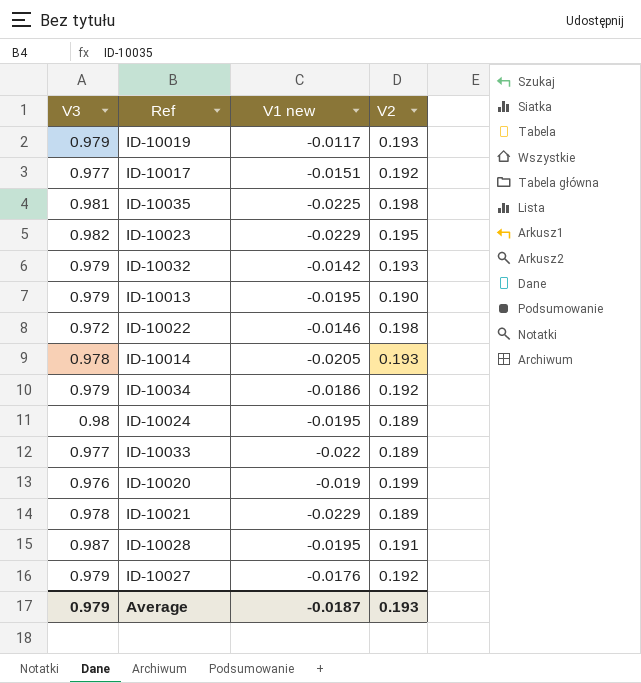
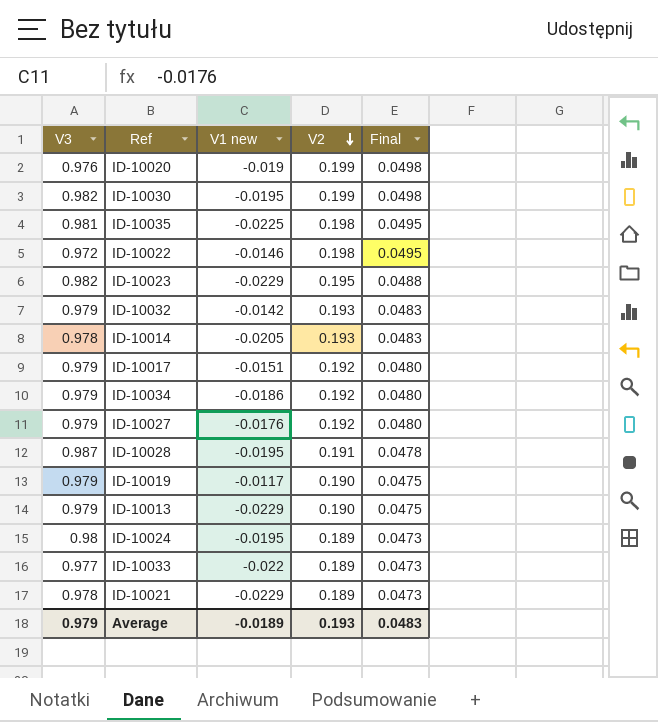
row order: none -> V2 descending
column Final | formula: none -> [V2] * 0.25
row ID-10030: none -> 0.982 | -0.0195 | 0.199 | 0.0498
ID-10017 | V3: 0.977 -> 0.979
ID-10019 | V2: 0.193 -> 0.190
ID-10013 | V1 new: -0.0195 -> -0.0229
Average | V1 new: -0.0187 -> -0.0189

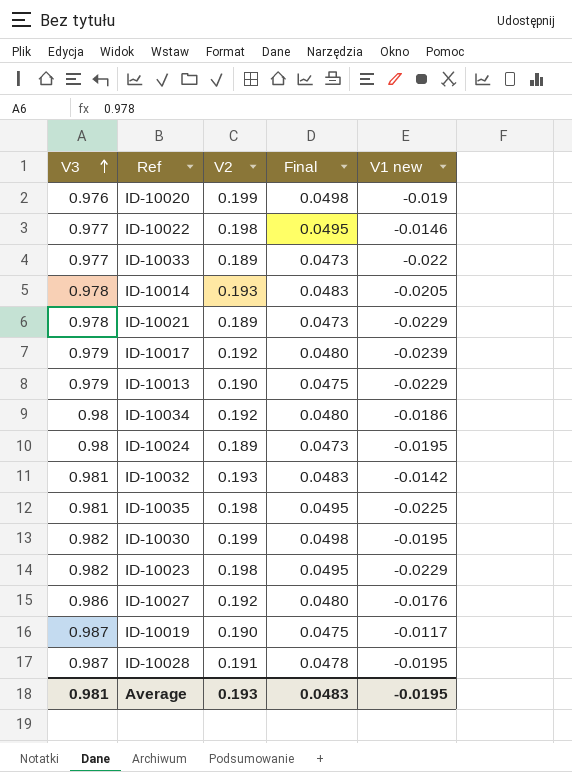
row order: V2 descending -> V3 ascending
column V1 new | position: 3 -> 5
ID-10022 | V3: 0.972 -> 0.977
ID-10017 | V1 new: -0.0151 -> -0.0239
ID-10034 | V3: 0.979 -> 0.98
ID-10032 | V3: 0.979 -> 0.981
ID-10023 | V2: 0.195 -> 0.198
ID-10023 | Final: 0.0488 -> 0.0495
ID-10027 | V3: 0.979 -> 0.986
ID-10019 | V3: 0.979 -> 0.987
Average | V3: 0.979 -> 0.981
Average | V1 new: -0.0189 -> -0.0195

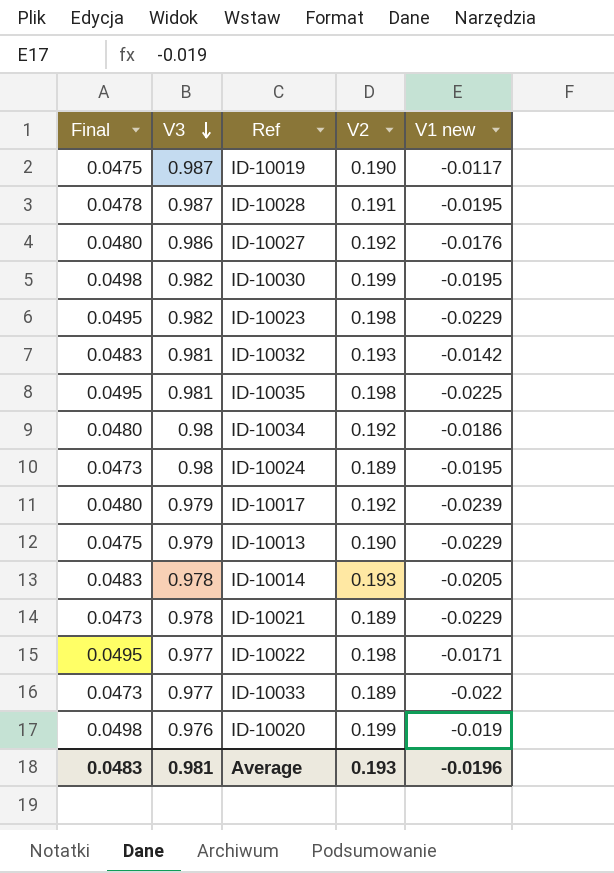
row order: V3 ascending -> V3 descending
column Final | position: 4 -> 1
ID-10022 | V1 new: -0.0146 -> -0.0171
Average | V1 new: -0.0195 -> -0.0196

